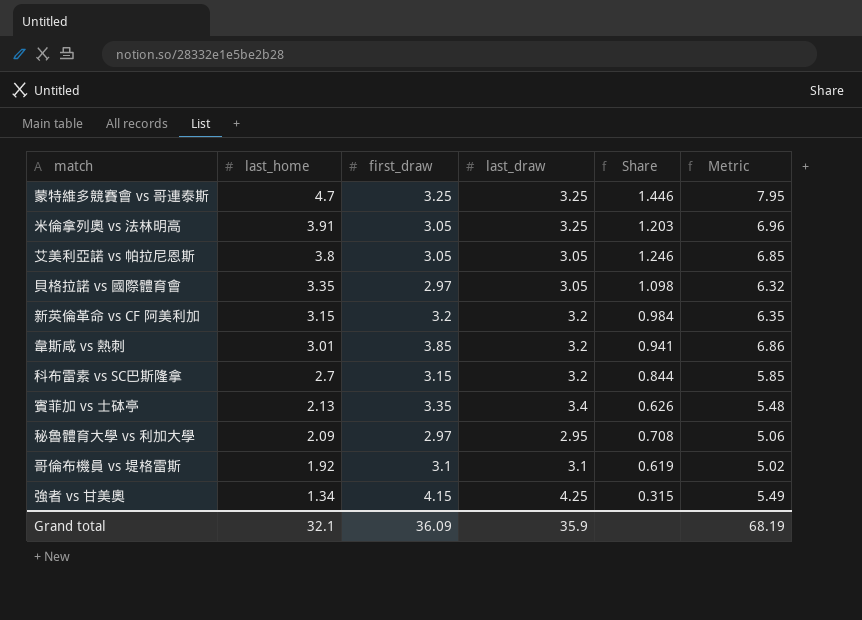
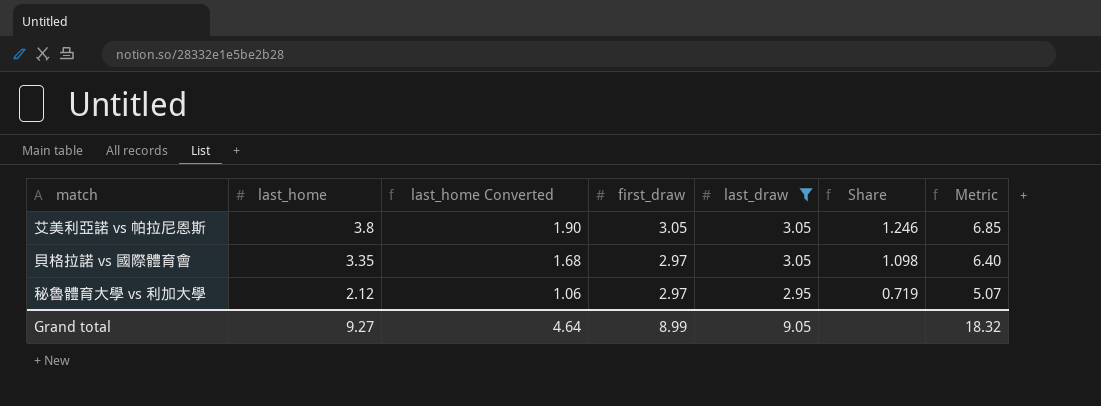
filter: none -> last_draw <= 3.05
column last_home Converted | formula: none -> [last_home] * 0.5
column Metric | formula: [last_home] + [first_draw] -> [last_home] + [last_draw]
秘魯體育大學 vs 利加大學 | last_home: 2.09 -> 2.12
秘魯體育大學 vs 利加大學 | Share: 0.708 -> 0.719
Grand total | last_home: 32.1 -> 9.27
Grand total | first_draw: 36.09 -> 8.99
Grand total | last_draw: 35.9 -> 9.05
Grand total | Metric: 68.19 -> 18.32

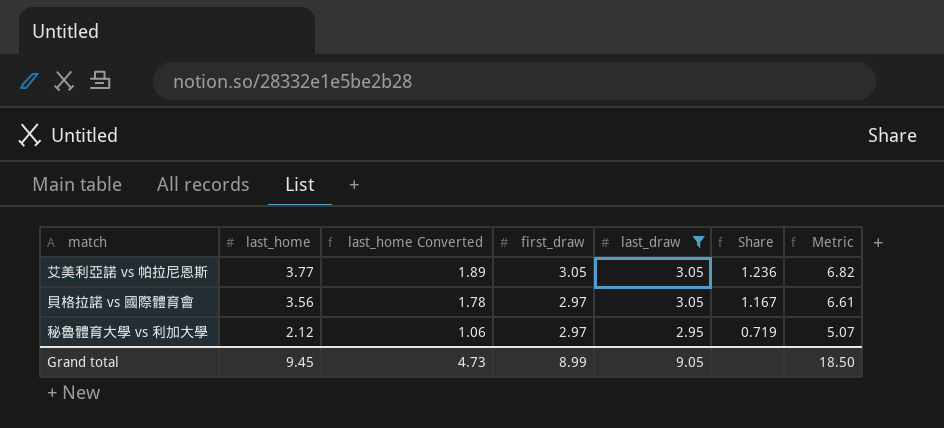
艾美利亞諾 vs 帕拉尼恩斯 | last_home: 3.8 -> 3.77
艾美利亞諾 vs 帕拉尼恩斯 | last_home Converted: 1.90 -> 1.89
艾美利亞諾 vs 帕拉尼恩斯 | Share: 1.246 -> 1.236
艾美利亞諾 vs 帕拉尼恩斯 | Metric: 6.85 -> 6.82
貝格拉諾 vs 國際體育會 | last_home: 3.35 -> 3.56
貝格拉諾 vs 國際體育會 | last_home Converted: 1.68 -> 1.78
貝格拉諾 vs 國際體育會 | Share: 1.098 -> 1.167
貝格拉諾 vs 國際體育會 | Metric: 6.40 -> 6.61
Grand total | last_home: 9.27 -> 9.45
Grand total | last_home Converted: 4.64 -> 4.73
Grand total | Metric: 18.32 -> 18.50

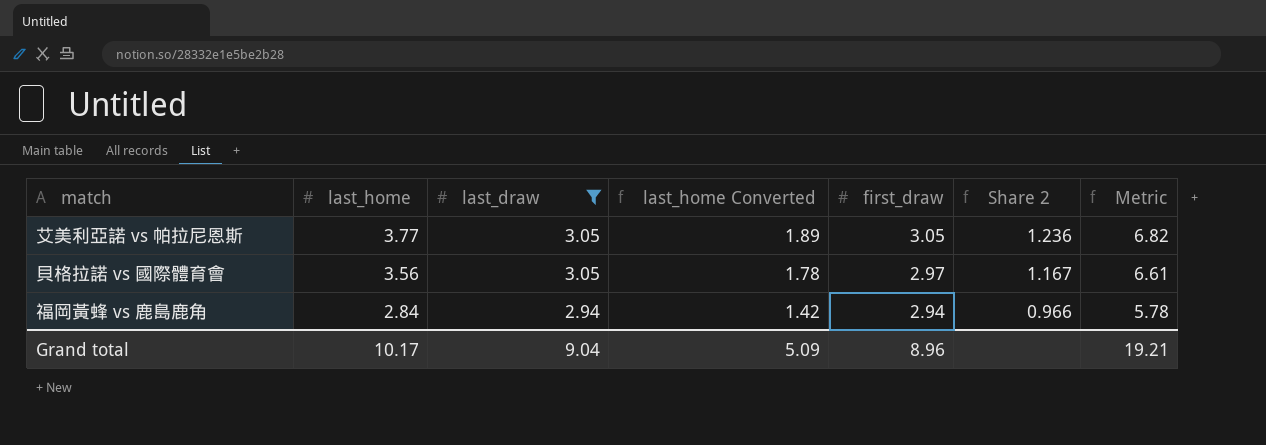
column last_draw | position: 5 -> 3
column name: Share -> Share 2
row 秘魯體育大學 vs 利加大學: 2.12 | 1.06 | 2.97 | 2.95 | 0.719 | 5.07 -> none
row 福岡黃蜂 vs 鹿島鹿角: none -> 2.84 | 2.94 | 1.42 | 2.94 | 0.966 | 5.78
Grand total | last_home: 9.45 -> 10.17
Grand total | last_draw: 9.05 -> 9.04
Grand total | last_home Converted: 4.73 -> 5.09
Grand total | first_draw: 8.99 -> 8.96
Grand total | Metric: 18.50 -> 19.21

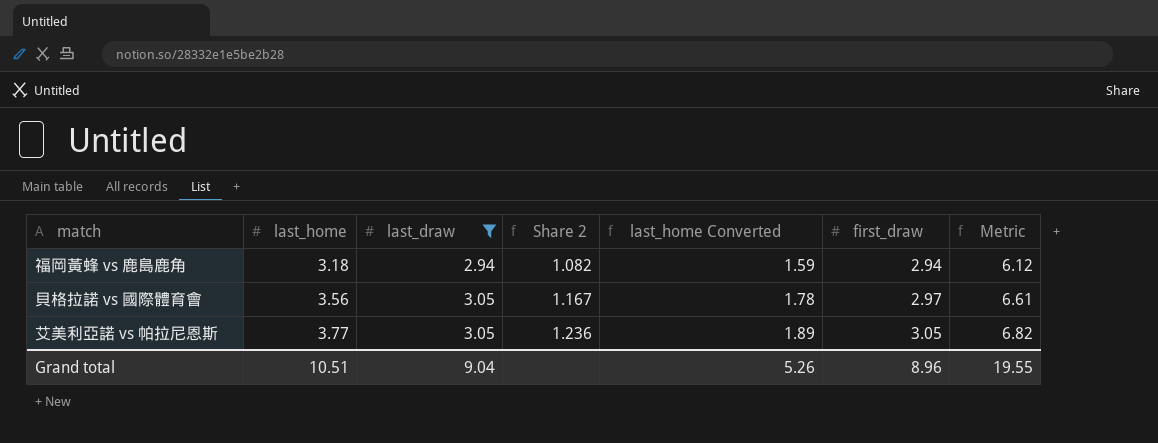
row order: last_home descending -> last_home ascending
column Share 2 | position: 6 -> 4
福岡黃蜂 vs 鹿島鹿角 | last_home: 2.84 -> 3.18
福岡黃蜂 vs 鹿島鹿角 | Share 2: 0.966 -> 1.082
福岡黃蜂 vs 鹿島鹿角 | last_home Converted: 1.42 -> 1.59
福岡黃蜂 vs 鹿島鹿角 | Metric: 5.78 -> 6.12
Grand total | last_home: 10.17 -> 10.51
Grand total | last_home Converted: 5.09 -> 5.26
Grand total | Metric: 19.21 -> 19.55

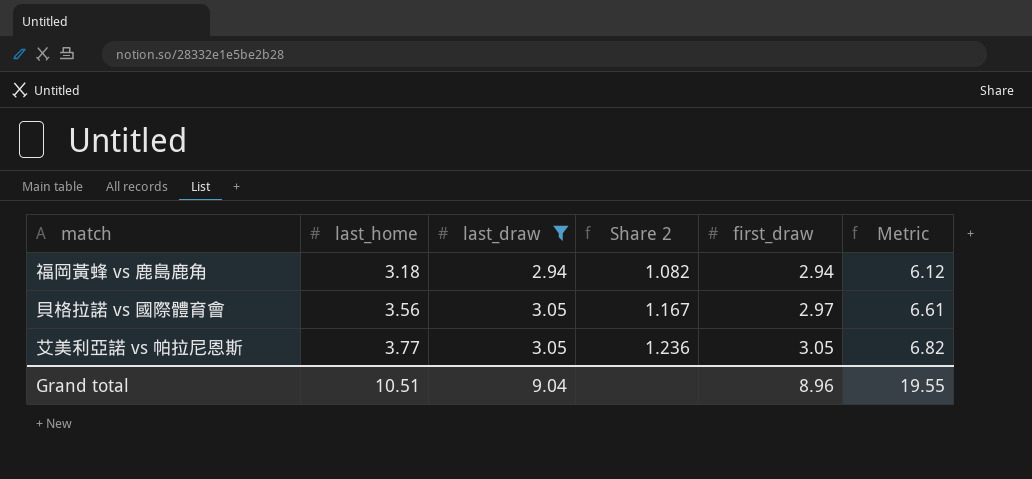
column last_home Converted | formula: [last_home] * 0.5 -> none

